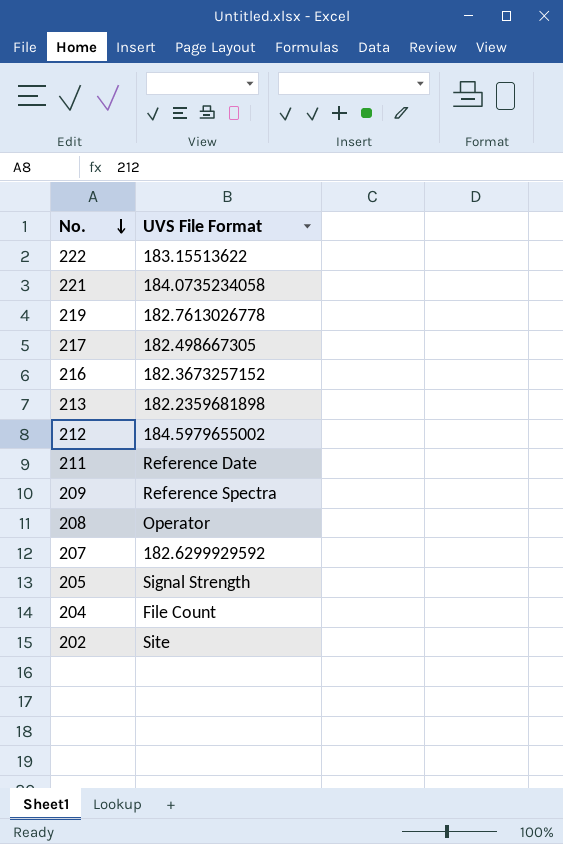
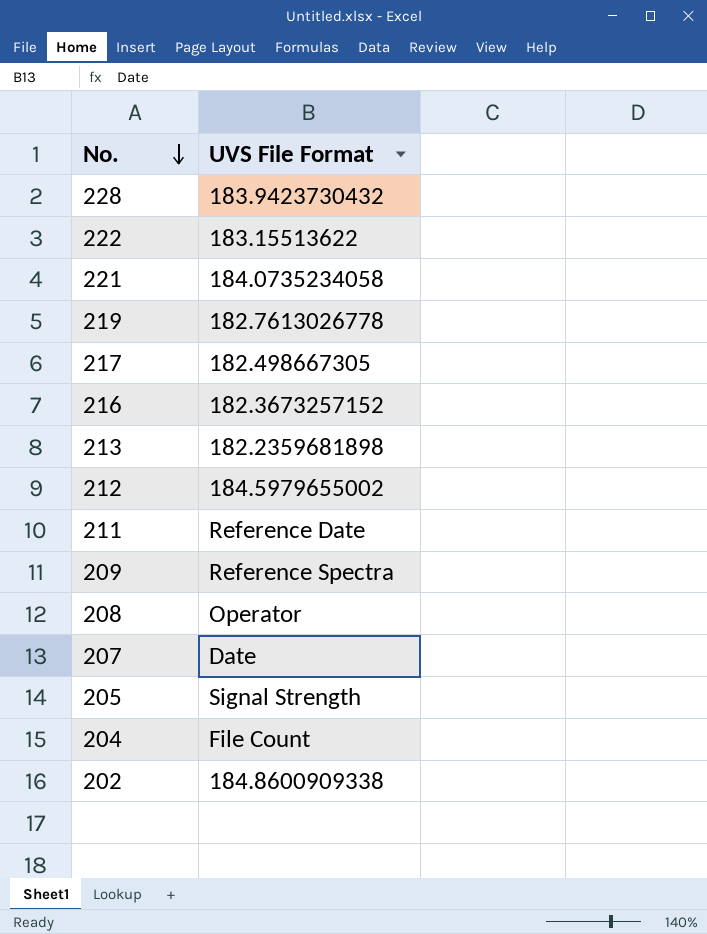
row 228: none -> 183.9423730432
207 | UVS File Format: 182.6299929592 -> Date
202 | UVS File Format: Site -> 184.8600909338

